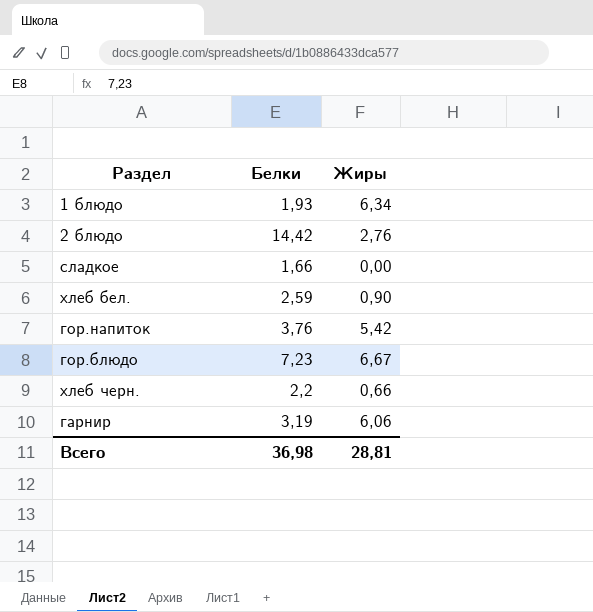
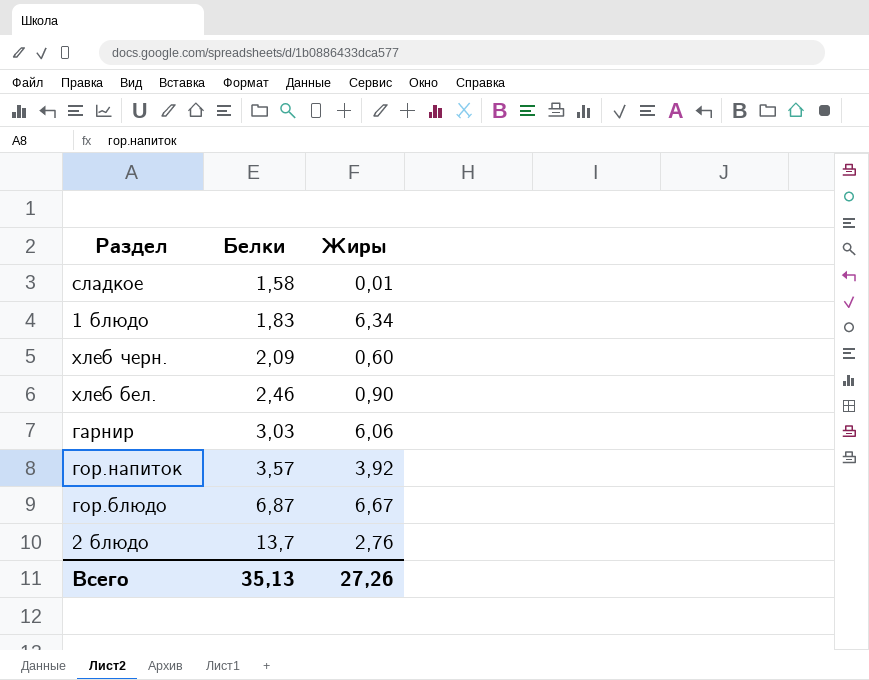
row order: none -> Белки ascending
сладкое | Белки: 1,66 -> 1,58
сладкое | Жиры: 0,00 -> 0,01
1 блюдо | Белки: 1,93 -> 1,83
хлеб черн. | Белки: 2,2 -> 2,09
хлеб черн. | Жиры: 0,66 -> 0,60
хлеб бел. | Белки: 2,59 -> 2,46
гарнир | Белки: 3,19 -> 3,03
гор.напиток | Белки: 3,76 -> 3,57
гор.напиток | Жиры: 5,42 -> 3,92
гор.блюдо | Белки: 7,23 -> 6,87
2 блюдо | Белки: 14,42 -> 13,7
Всего | Белки: 36,98 -> 35,13
Всего | Жиры: 28,81 -> 27,26

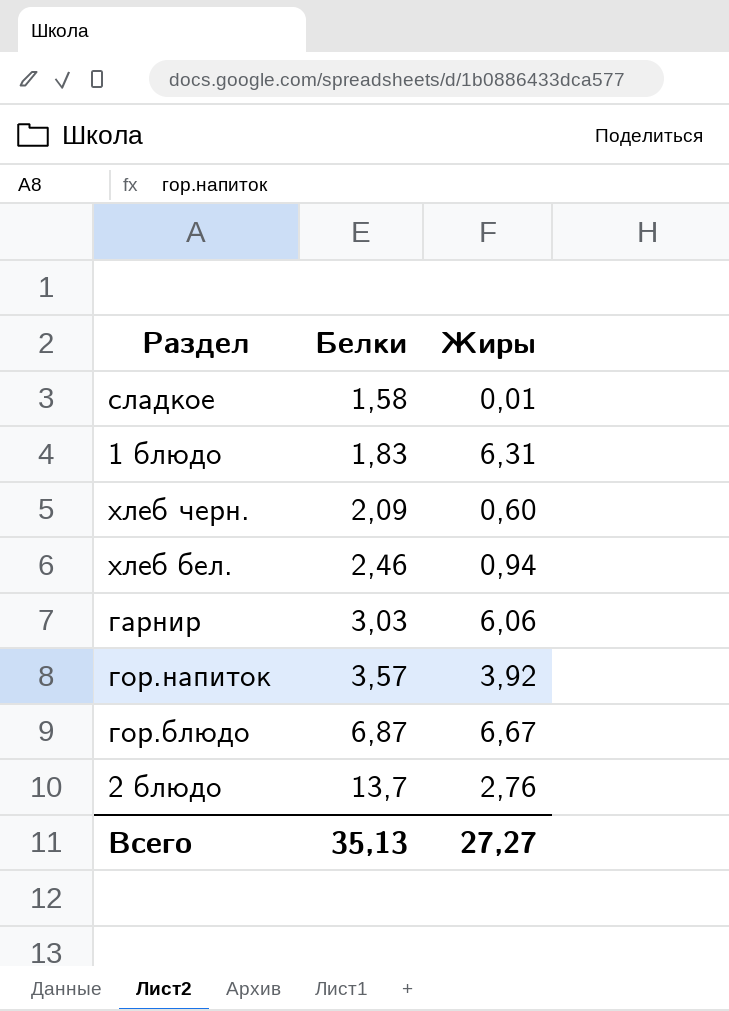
1 блюдо | Жиры: 6,34 -> 6,31
хлеб бел. | Жиры: 0,90 -> 0,94
Всего | Жиры: 27,26 -> 27,27

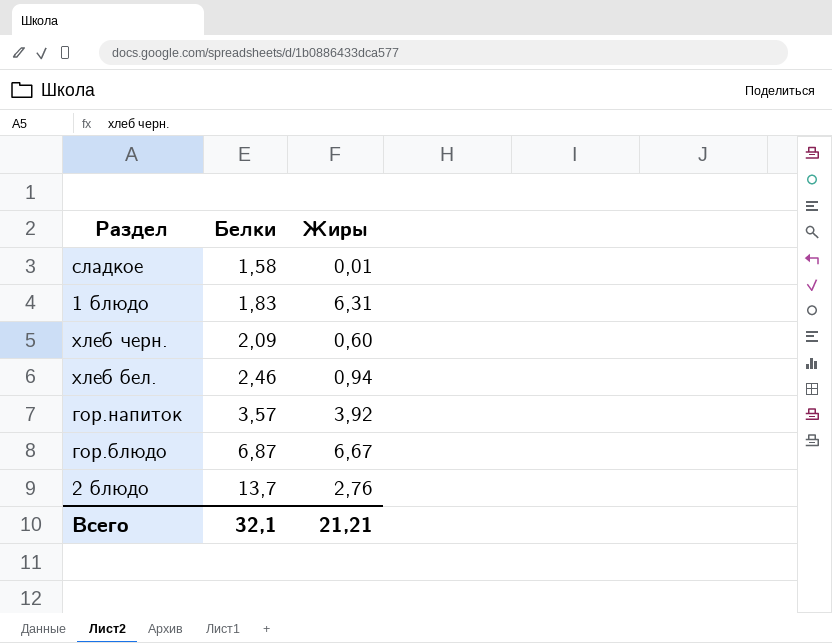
row гарнир: 3,03 | 6,06 -> none
Всего | Белки: 35,13 -> 32,1
Всего | Жиры: 27,27 -> 21,21

